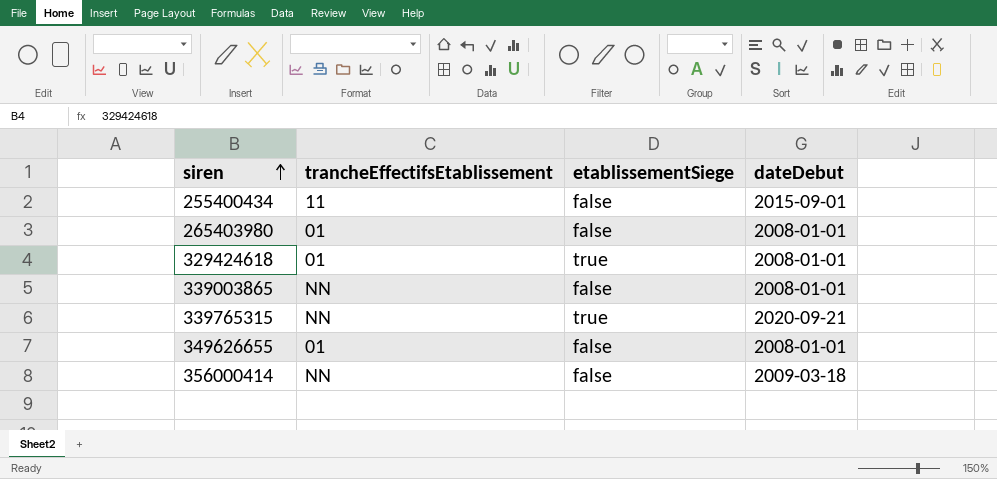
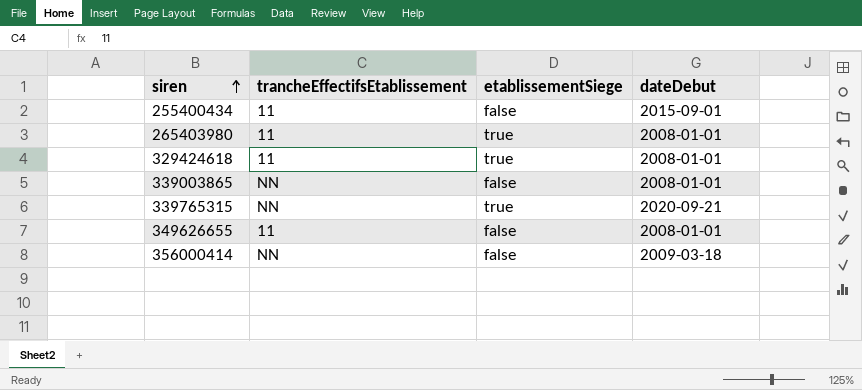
265403980 | trancheEffectifsEtablissement: 01 -> 11
265403980 | etablissementSiege: false -> true
329424618 | trancheEffectifsEtablissement: 01 -> 11
349626655 | trancheEffectifsEtablissement: 01 -> 11

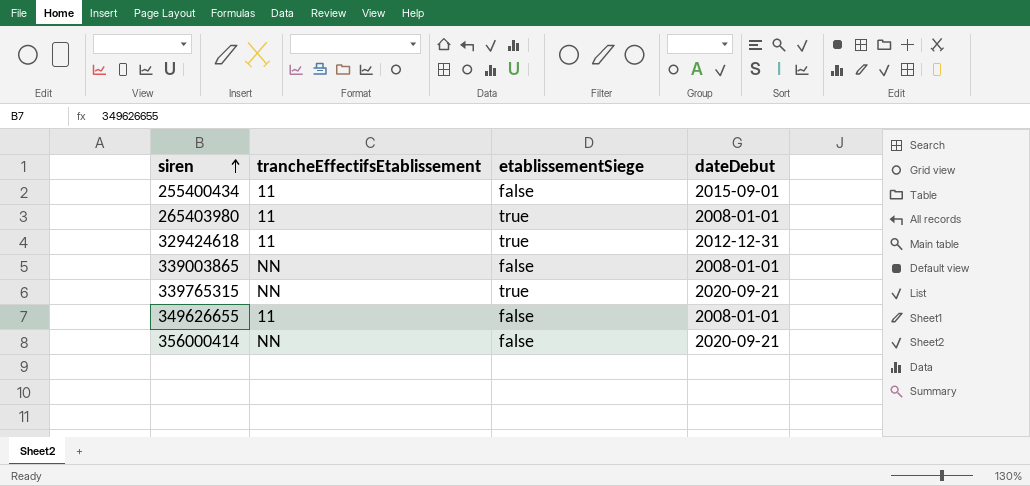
329424618 | dateDebut: 2008-01-01 -> 2012-12-31
356000414 | dateDebut: 2009-03-18 -> 2020-09-21

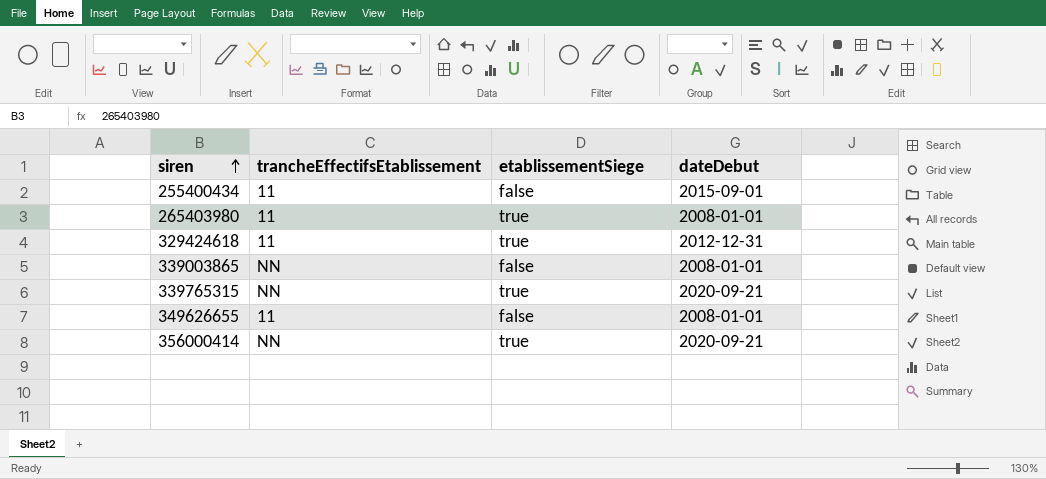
356000414 | etablissementSiege: false -> true

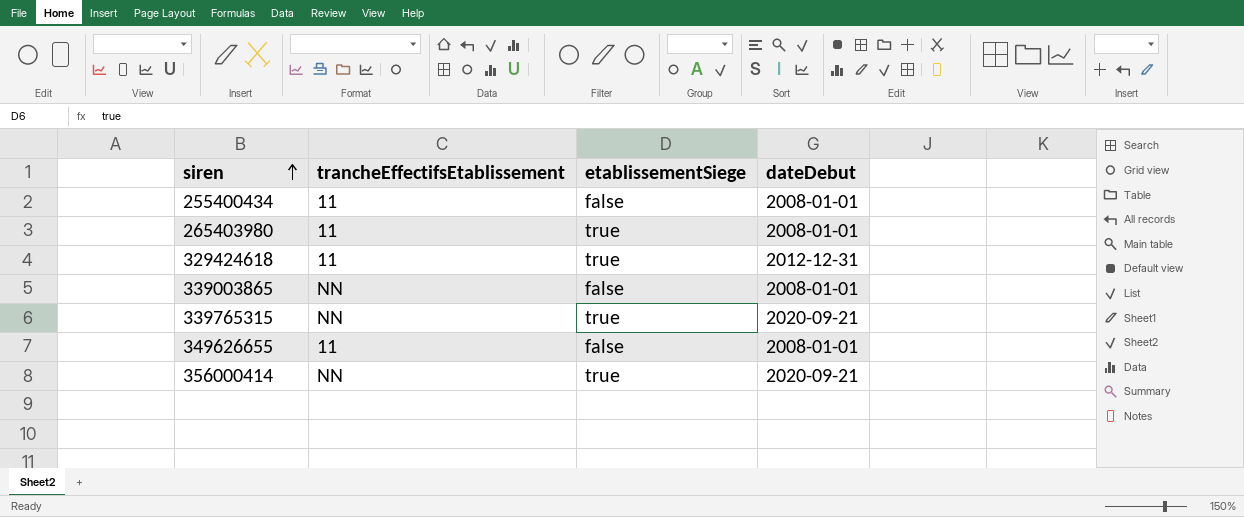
255400434 | dateDebut: 2015-09-01 -> 2008-01-01

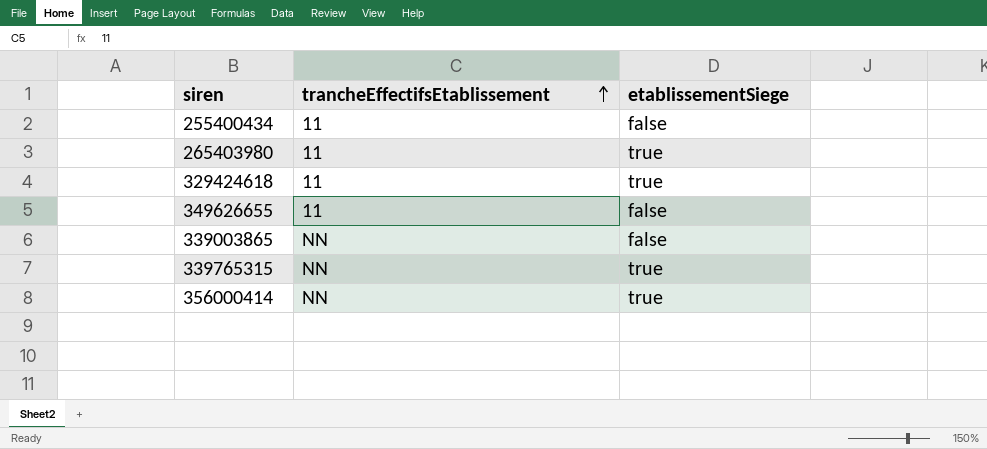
row order: siren ascending -> trancheEffectifsEtablissement ascending
column dateDebut | position: 4 -> none

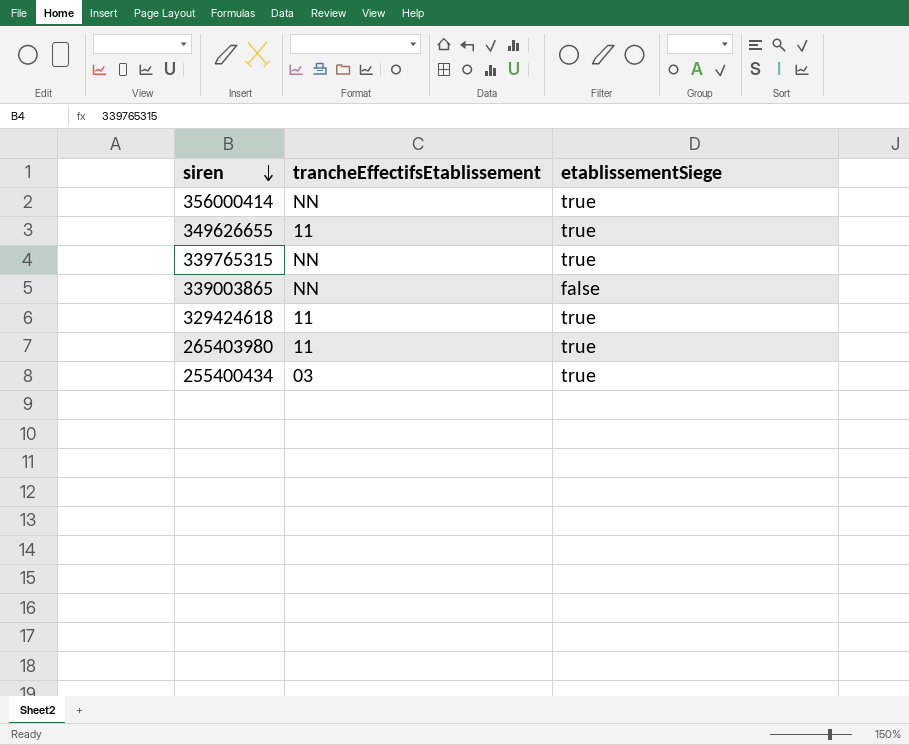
row order: trancheEffectifsEtablissement ascending -> siren descending
349626655 | etablissementSiege: false -> true
255400434 | trancheEffectifsEtablissement: 11 -> 03
255400434 | etablissementSiege: false -> true

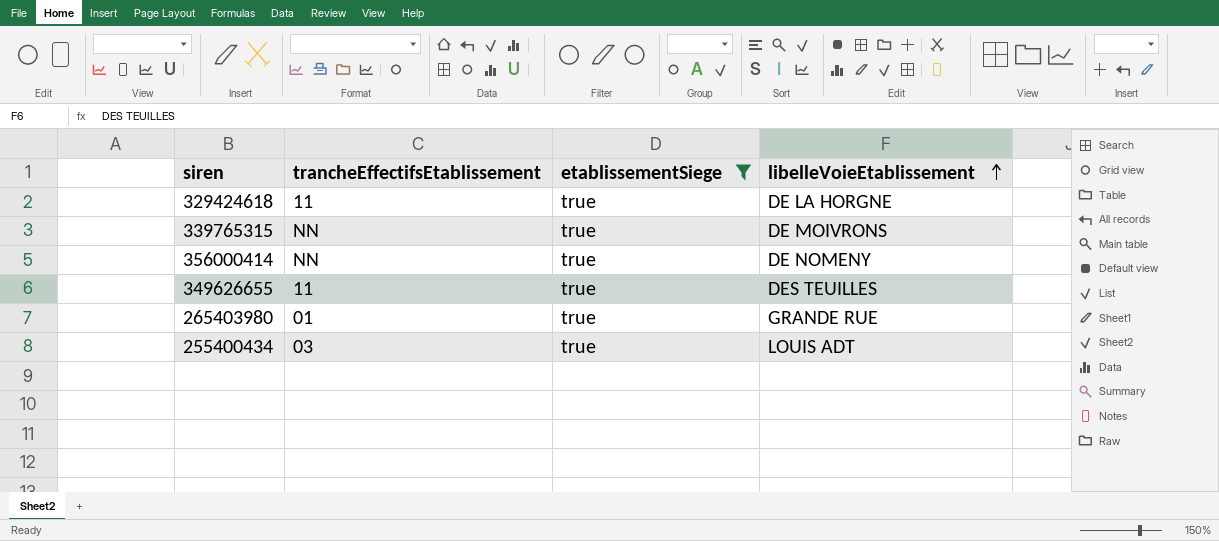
filter: none -> etablissementSiege = true
row order: siren descending -> libelleVoieEtablissement ascending
column libelleVoieEtablissement | position: none -> 4
265403980 | trancheEffectifsEtablissement: 11 -> 01

